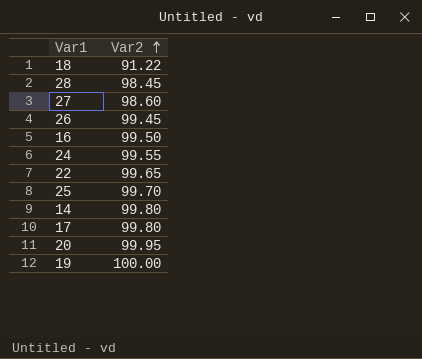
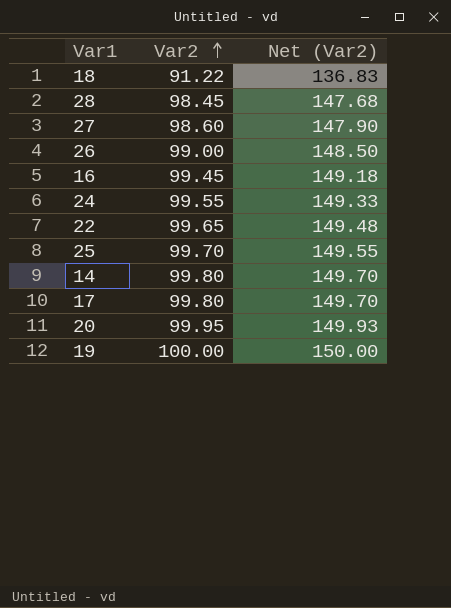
column Net (Var2) | formula: none -> [Var2] * 1.5
26 | Var2: 99.45 -> 99.00
16 | Var2: 99.50 -> 99.45

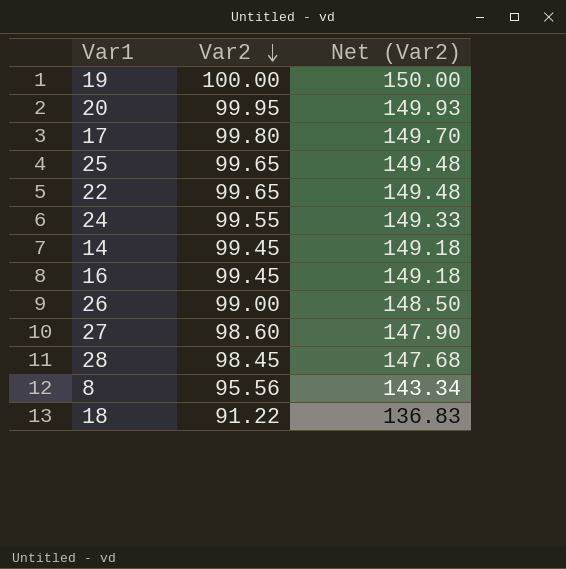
row order: Var2 ascending -> Var2 descending
25 | Var2: 99.70 -> 99.65
25 | Net (Var2): 149.55 -> 149.48
14 | Var2: 99.80 -> 99.45
14 | Net (Var2): 149.70 -> 149.18
row 8: none -> 95.56 | 143.34

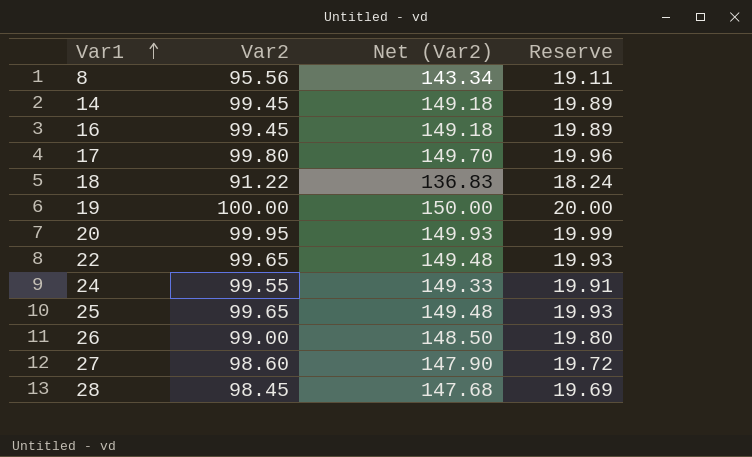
row order: Var2 descending -> Var1 ascending
column Reserve | formula: none -> [Var2] * 0.2

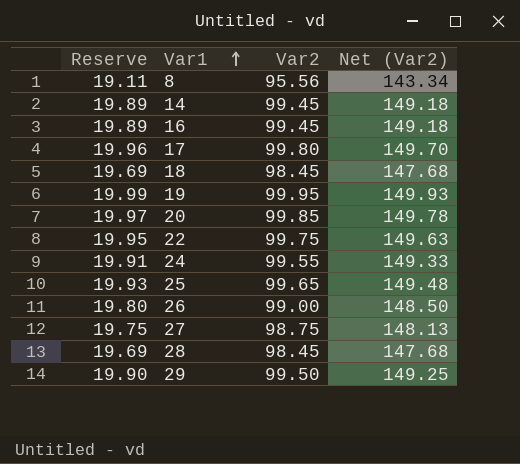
column Reserve | position: 4 -> 1
18 | Reserve: 18.24 -> 19.69
18 | Var2: 91.22 -> 98.45
18 | Net (Var2): 136.83 -> 147.68
19 | Reserve: 20.00 -> 19.99
19 | Var2: 100.00 -> 99.95
19 | Net (Var2): 150.00 -> 149.93
20 | Reserve: 19.99 -> 19.97
20 | Var2: 99.95 -> 99.85
20 | Net (Var2): 149.93 -> 149.78
22 | Reserve: 19.93 -> 19.95
22 | Var2: 99.65 -> 99.75
22 | Net (Var2): 149.48 -> 149.63
27 | Reserve: 19.72 -> 19.75
27 | Var2: 98.60 -> 98.75
27 | Net (Var2): 147.90 -> 148.13
row 29: none -> 19.90 | 99.50 | 149.25

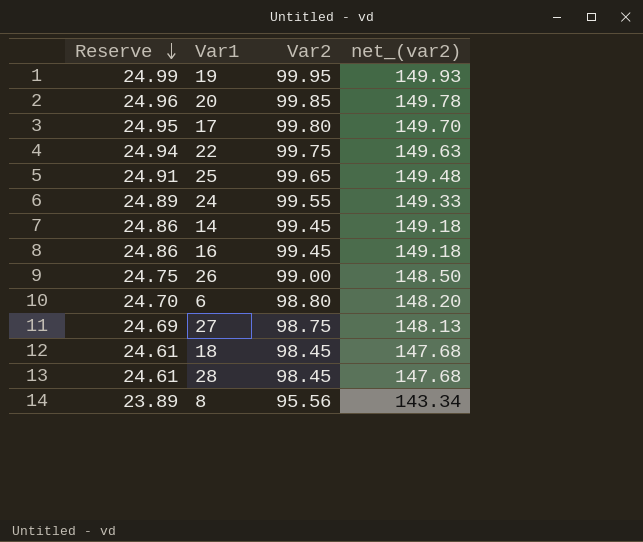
row order: Var1 ascending -> Reserve descending
column Reserve | formula: [Var2] * 0.2 -> [Var2] * 0.25
column name: Net (Var2) -> net_(var2)
row 29: 19.90 | 99.50 | 149.25 -> none
row 6: none -> 24.70 | 98.80 | 148.20

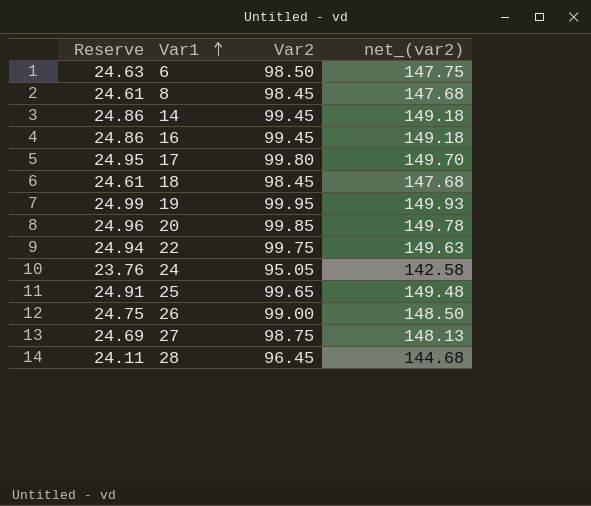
row order: Reserve descending -> Var1 ascending
6 | Reserve: 24.70 -> 24.63
6 | Var2: 98.80 -> 98.50
6 | net_(var2): 148.20 -> 147.75
8 | Reserve: 23.89 -> 24.61
8 | Var2: 95.56 -> 98.45
8 | net_(var2): 143.34 -> 147.68
24 | Reserve: 24.89 -> 23.76
24 | Var2: 99.55 -> 95.05
24 | net_(var2): 149.33 -> 142.58
28 | Reserve: 24.61 -> 24.11
28 | Var2: 98.45 -> 96.45
28 | net_(var2): 147.68 -> 144.68

